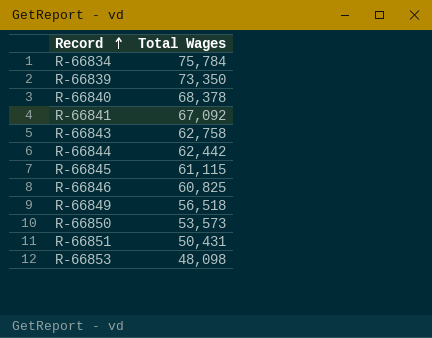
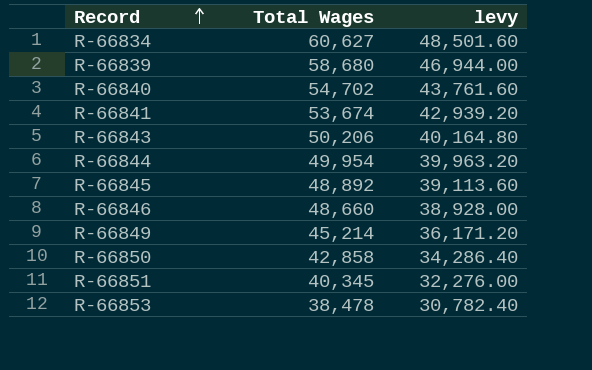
column levy | formula: none -> [Total Wages] * 0.8
R-66834 | Total Wages: 75,784 -> 60,627
R-66839 | Total Wages: 73,350 -> 58,680
R-66840 | Total Wages: 68,378 -> 54,702
R-66841 | Total Wages: 67,092 -> 53,674
R-66843 | Total Wages: 62,758 -> 50,206
R-66844 | Total Wages: 62,442 -> 49,954
R-66845 | Total Wages: 61,115 -> 48,892
R-66846 | Total Wages: 60,825 -> 48,660
R-66849 | Total Wages: 56,518 -> 45,214
R-66850 | Total Wages: 53,573 -> 42,858
R-66851 | Total Wages: 50,431 -> 40,345
R-66853 | Total Wages: 48,098 -> 38,478

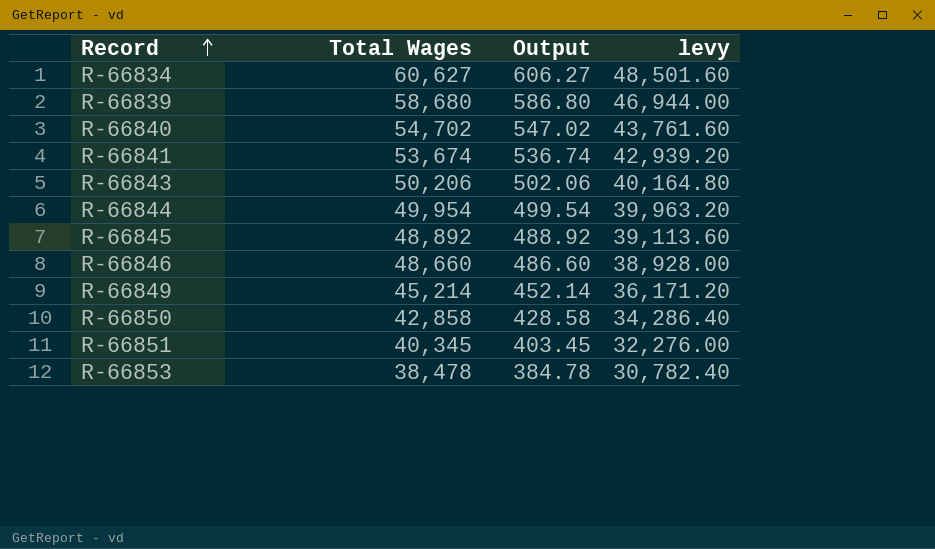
column Output | formula: none -> [Total Wages] * 0.01

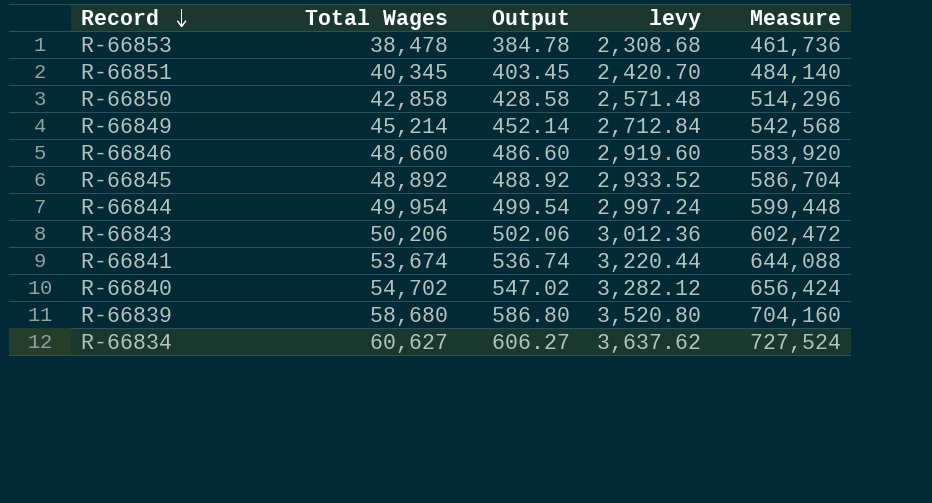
row order: Record ascending -> Record descending
column levy | formula: [Total Wages] * 0.8 -> [Total Wages] * 0.06
column Measure | formula: none -> [Total Wages] * 12

